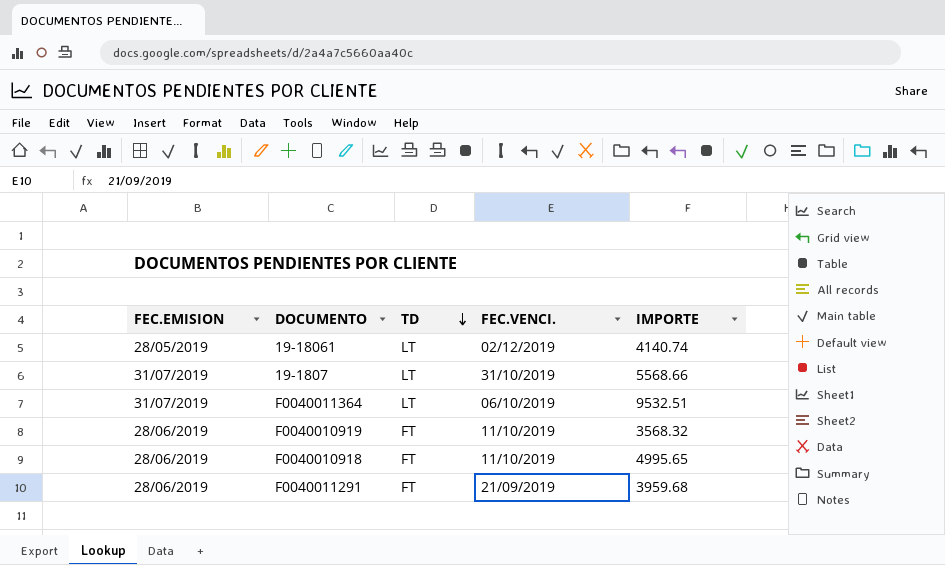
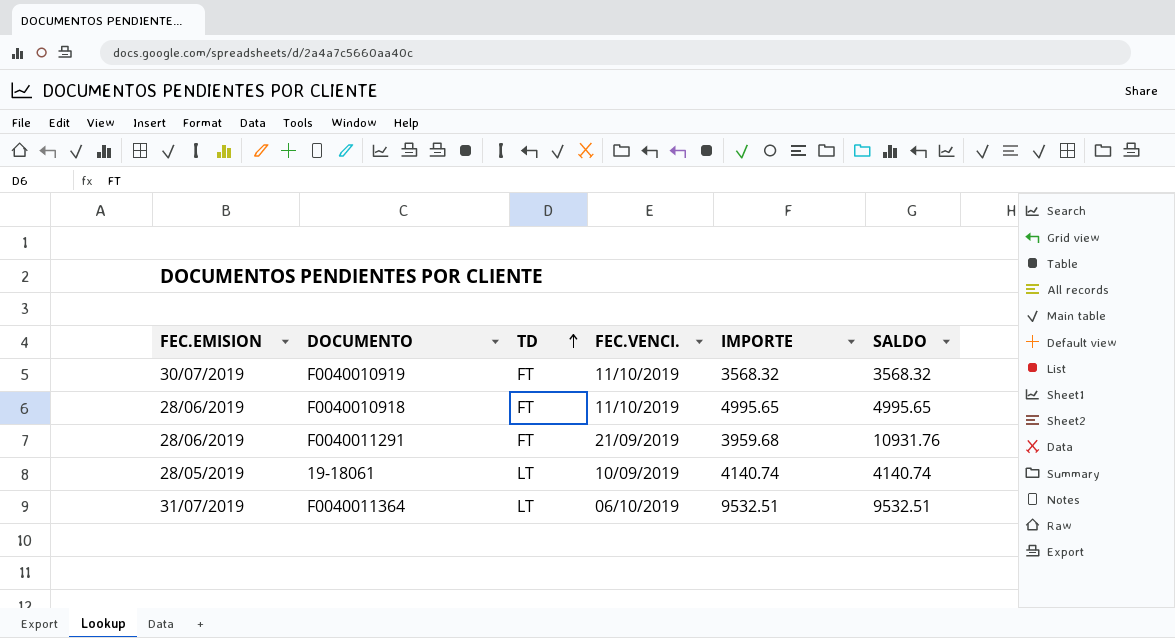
row order: TD descending -> TD ascending
column SALDO | position: none -> 6
row 19-1807: 31/07/2019 | LT | 31/10/2019 | 5568.66 -> none
F0040010919 | FEC.EMISION: 28/06/2019 -> 30/07/2019
19-18061 | FEC.VENCI.: 02/12/2019 -> 10/09/2019

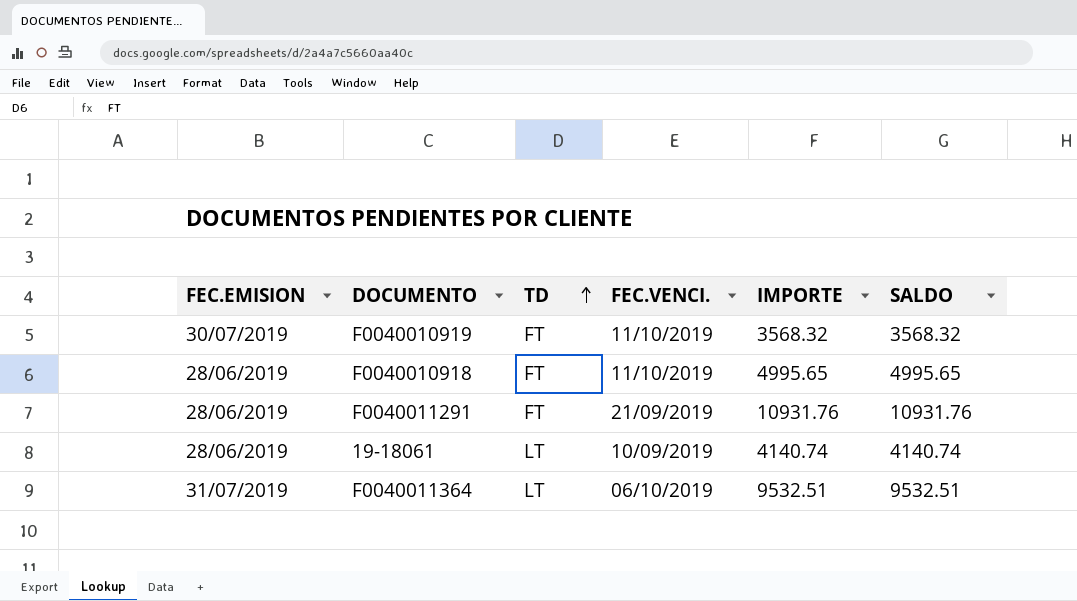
F0040011291 | IMPORTE: 3959.68 -> 10931.76
19-18061 | FEC.EMISION: 28/05/2019 -> 28/06/2019

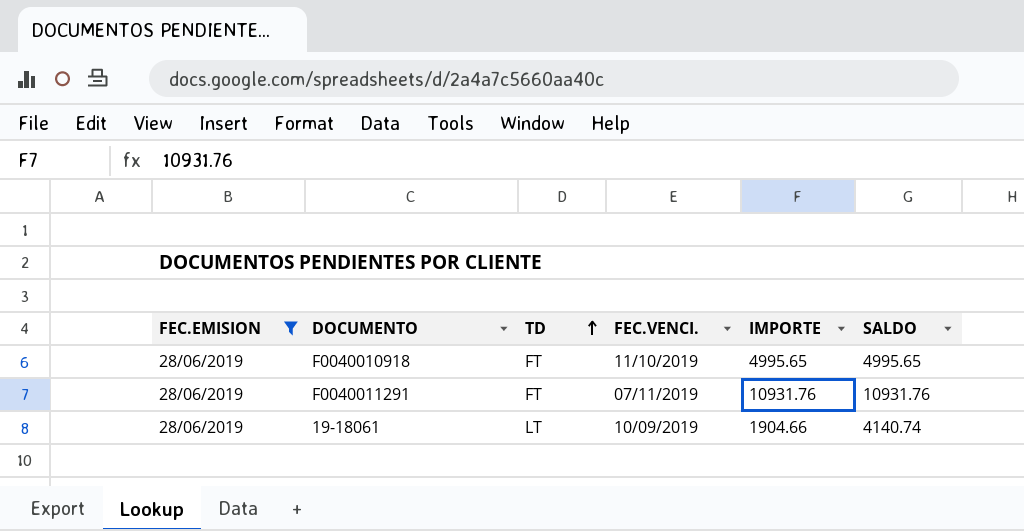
filter: none -> FEC.EMISION = 28/06/2019
F0040011291 | FEC.VENCI.: 21/09/2019 -> 07/11/2019
19-18061 | IMPORTE: 4140.74 -> 1904.66

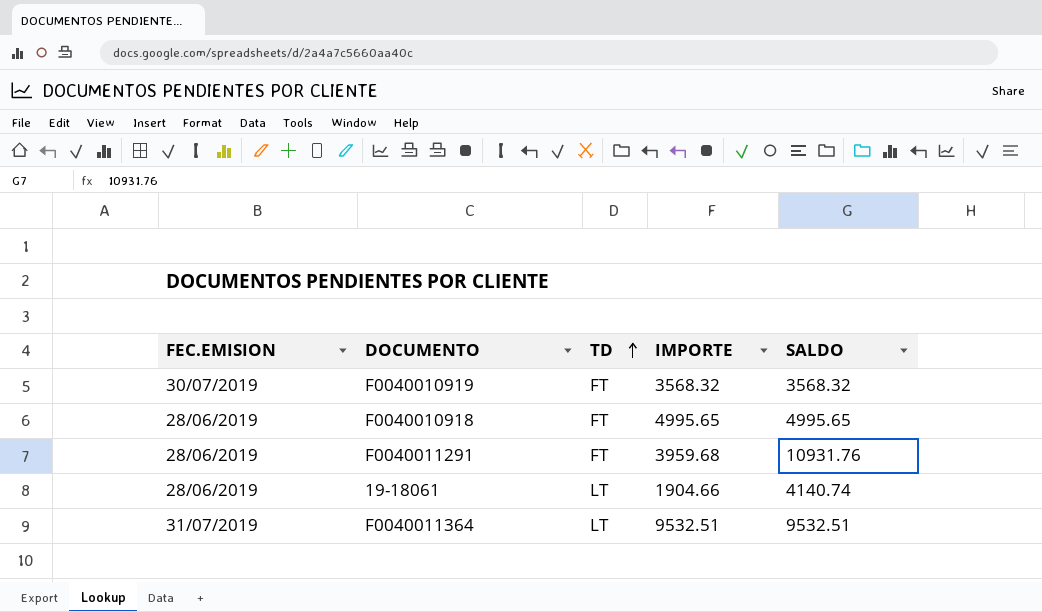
filter: FEC.EMISION = 28/06/2019 -> none
column FEC.VENCI. | position: 4 -> none
F0040011291 | IMPORTE: 10931.76 -> 3959.68

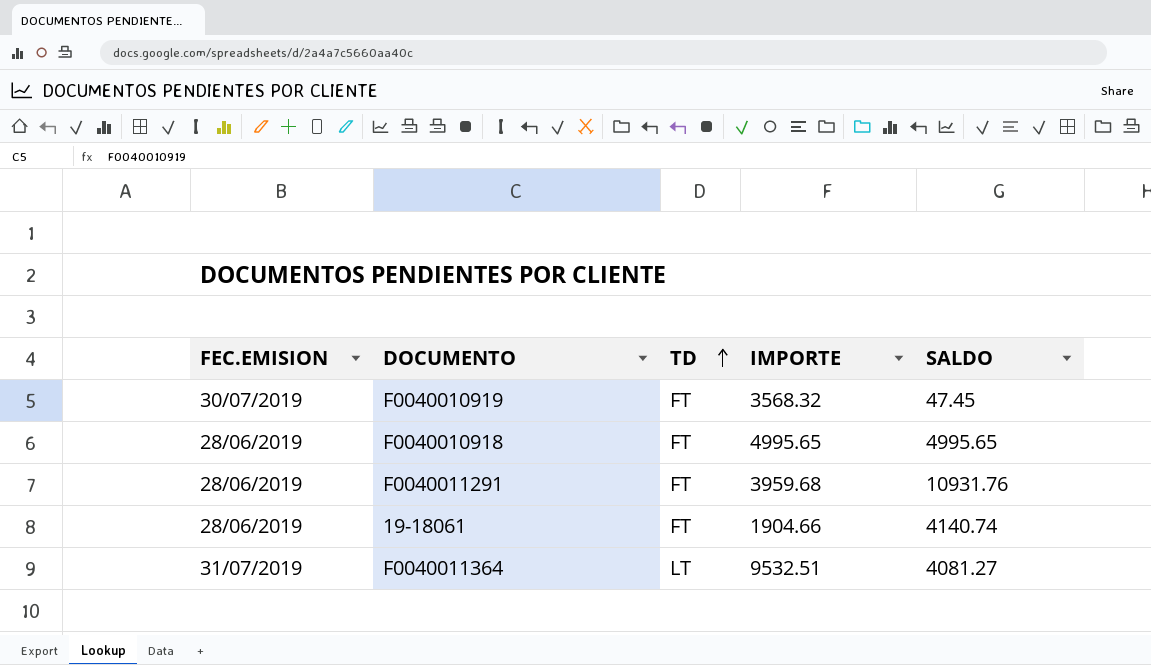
F0040010919 | SALDO: 3568.32 -> 47.45
19-18061 | TD: LT -> FT
F0040011364 | SALDO: 9532.51 -> 4081.27

